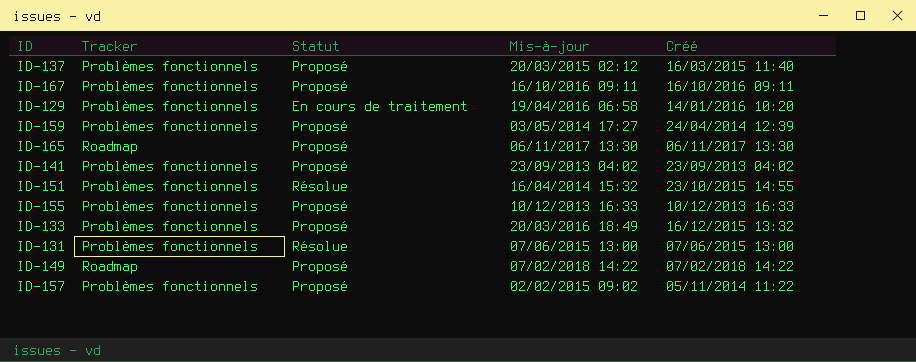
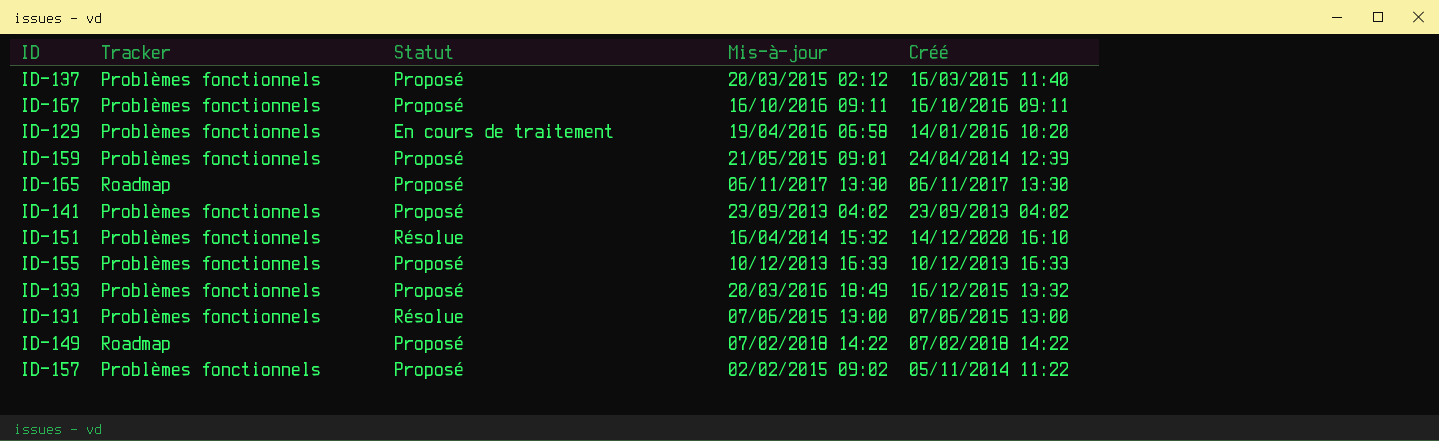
ID-159 | Mis-à-jour: 03/05/2014 17:27 -> 21/05/2015 09:01
ID-151 | Créé: 23/10/2015 14:55 -> 14/12/2020 16:10

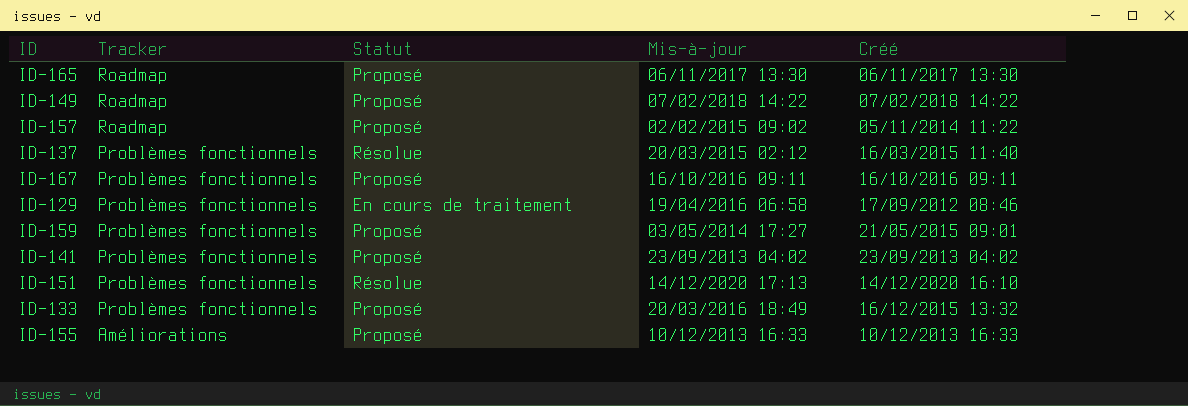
row order: none -> Tracker descending
row ID-131: Problèmes fonctionnels | Résolue | 07/06/2015 13:00 | 07/06/2015 13:00 -> none
ID-157 | Tracker: Problèmes fonctionnels -> Roadmap
ID-137 | Statut: Proposé -> Résolue
ID-129 | Créé: 14/01/2016 10:20 -> 17/09/2012 08:46
ID-159 | Mis-à-jour: 21/05/2015 09:01 -> 03/05/2014 17:27
ID-159 | Créé: 24/04/2014 12:39 -> 21/05/2015 09:01
ID-151 | Mis-à-jour: 16/04/2014 15:32 -> 14/12/2020 17:13
ID-155 | Tracker: Problèmes fonctionnels -> Améliorations

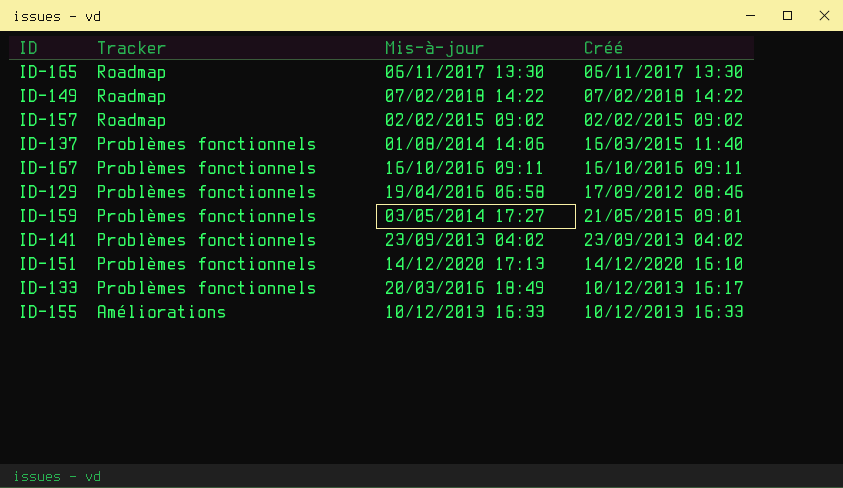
column Statut | position: 3 -> none
ID-157 | Créé: 05/11/2014 11:22 -> 02/02/2015 09:02
ID-137 | Mis-à-jour: 20/03/2015 02:12 -> 01/08/2014 14:06
ID-133 | Créé: 16/12/2015 13:32 -> 10/12/2013 16:17

